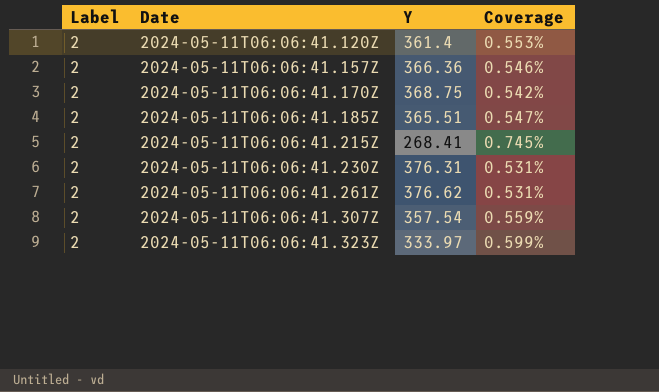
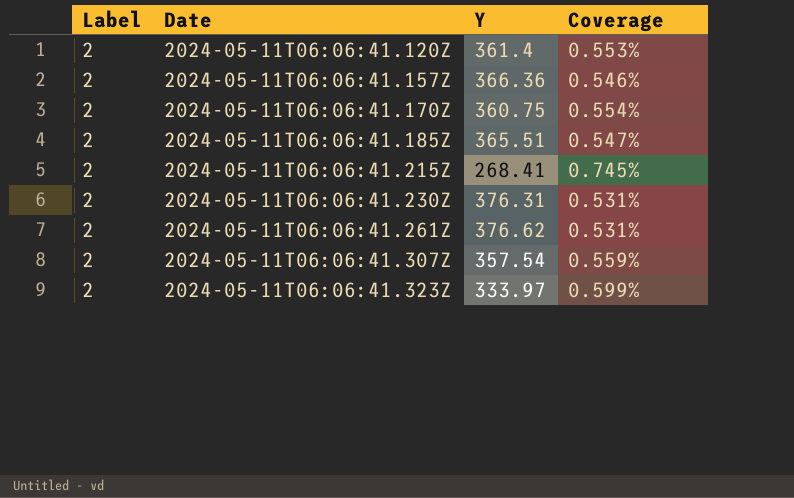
2024-05-11T06:06:41.170Z | Y: 368.75 -> 360.75
2024-05-11T06:06:41.170Z | Coverage: 0.542% -> 0.554%

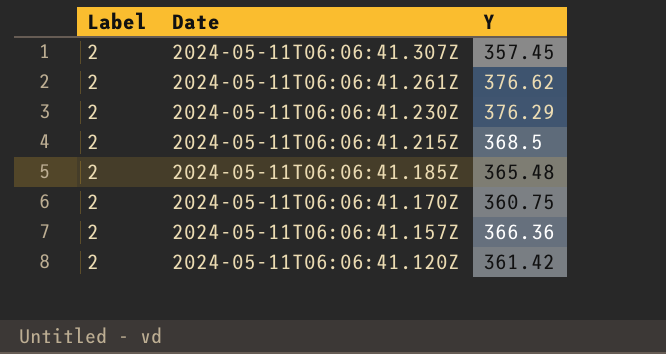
row order: Date ascending -> Date descending
column Coverage | formula: [Label] / [Y] -> none
row 2024-05-11T06:06:41.323Z: 2 | 333.97 | 0.599% -> none
2024-05-11T06:06:41.307Z | Y: 357.54 -> 357.45
2024-05-11T06:06:41.230Z | Y: 376.31 -> 376.29
2024-05-11T06:06:41.215Z | Y: 268.41 -> 368.5
2024-05-11T06:06:41.185Z | Y: 365.51 -> 365.48
2024-05-11T06:06:41.120Z | Y: 361.4 -> 361.42

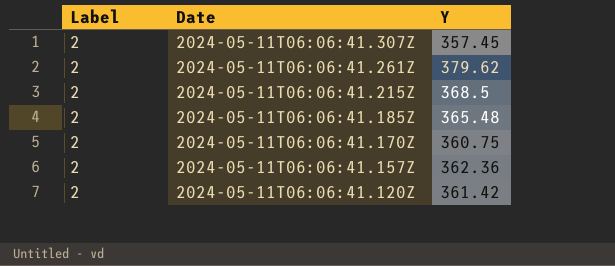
row 2024-05-11T06:06:41.230Z: 2 | 376.29 -> none
2024-05-11T06:06:41.261Z | Y: 376.62 -> 379.62
2024-05-11T06:06:41.157Z | Y: 366.36 -> 362.36

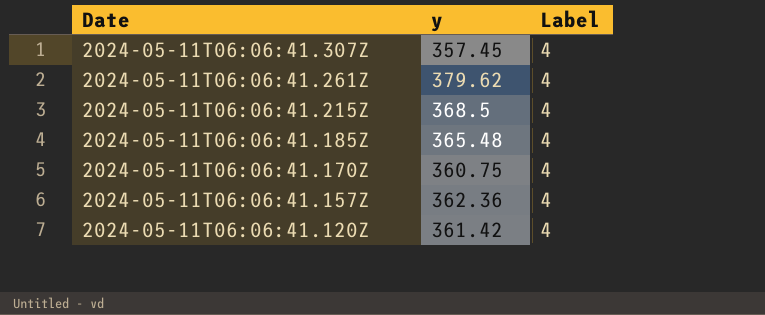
column name: Y -> y
column Label | position: 1 -> 3
2024-05-11T06:06:41.307Z | Label: 2 -> 4
2024-05-11T06:06:41.261Z | Label: 2 -> 4
2024-05-11T06:06:41.215Z | Label: 2 -> 4
2024-05-11T06:06:41.185Z | Label: 2 -> 4
2024-05-11T06:06:41.170Z | Label: 2 -> 4
2024-05-11T06:06:41.157Z | Label: 2 -> 4
2024-05-11T06:06:41.120Z | Label: 2 -> 4

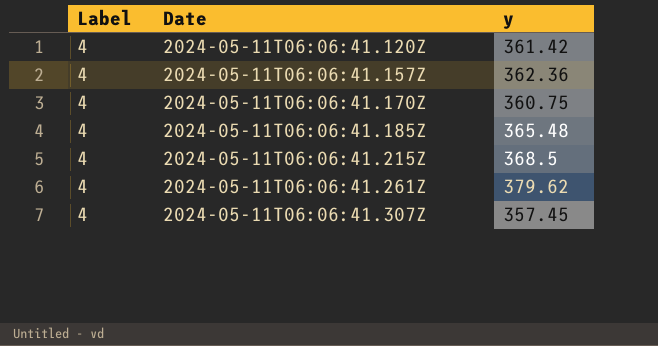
row order: Date descending -> Date ascending
column Label | position: 3 -> 1

